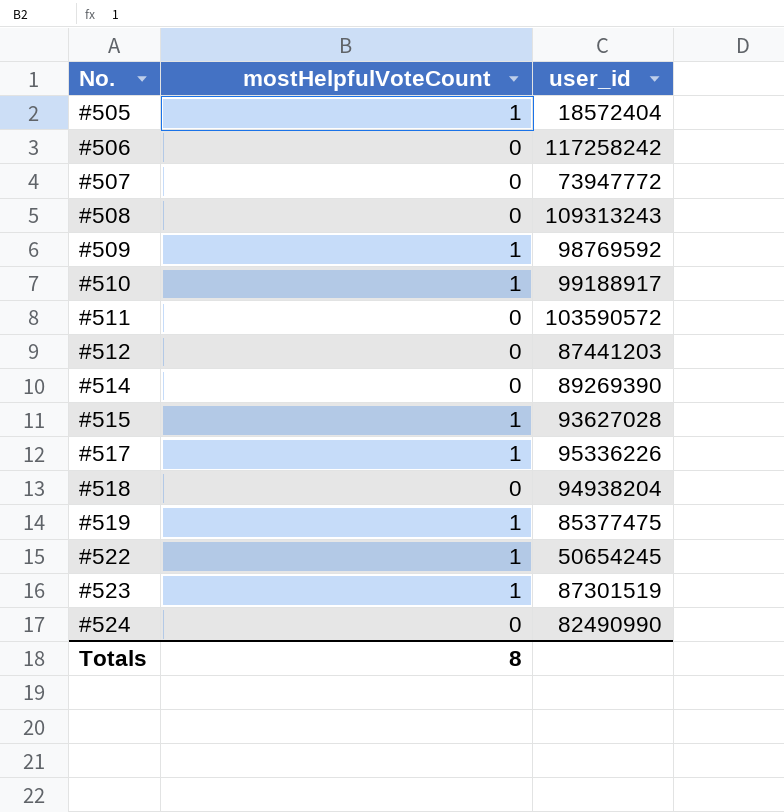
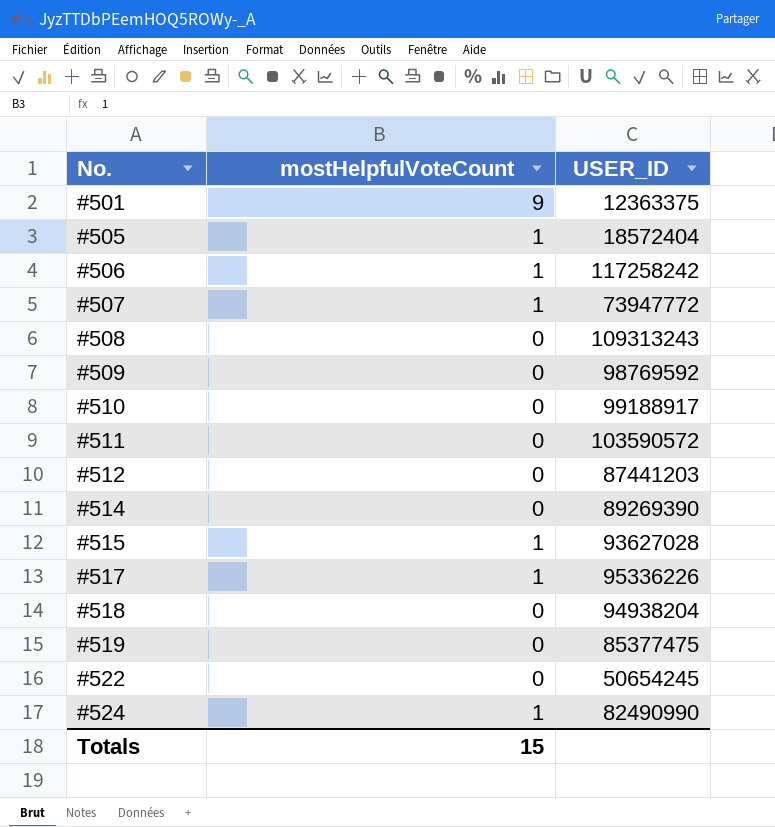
column name: user_id -> USER_ID
row #523: 1 | 87301519 -> none
row #501: none -> 9 | 12363375
#506 | mostHelpfulVoteCount: 0 -> 1
#507 | mostHelpfulVoteCount: 0 -> 1
#509 | mostHelpfulVoteCount: 1 -> 0
#510 | mostHelpfulVoteCount: 1 -> 0
#519 | mostHelpfulVoteCount: 1 -> 0
#522 | mostHelpfulVoteCount: 1 -> 0
#524 | mostHelpfulVoteCount: 0 -> 1
Totals | mostHelpfulVoteCount: 8 -> 15

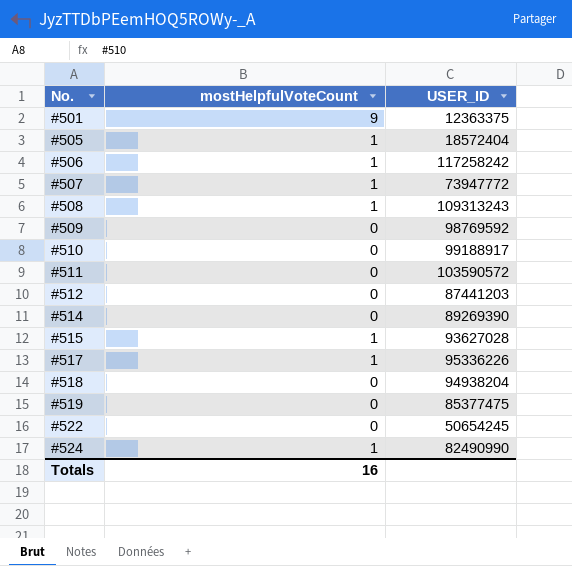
#508 | mostHelpfulVoteCount: 0 -> 1
Totals | mostHelpfulVoteCount: 15 -> 16

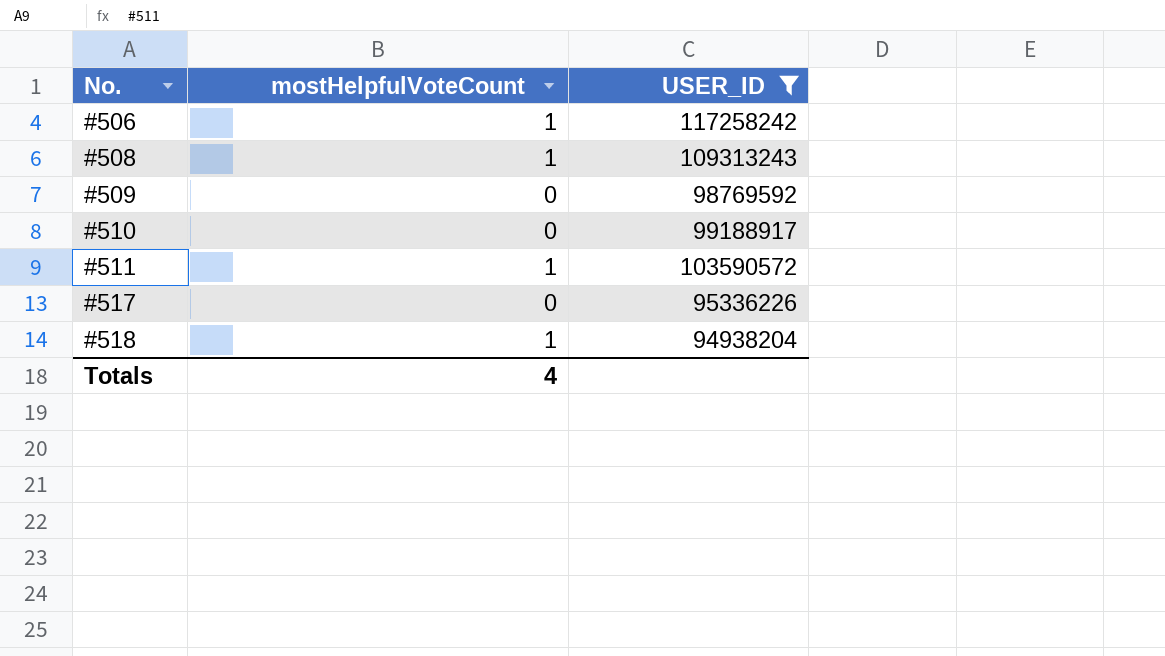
filter: none -> USER_ID >= 94938204
#511 | mostHelpfulVoteCount: 0 -> 1
#517 | mostHelpfulVoteCount: 1 -> 0
#518 | mostHelpfulVoteCount: 0 -> 1
Totals | mostHelpfulVoteCount: 16 -> 4

